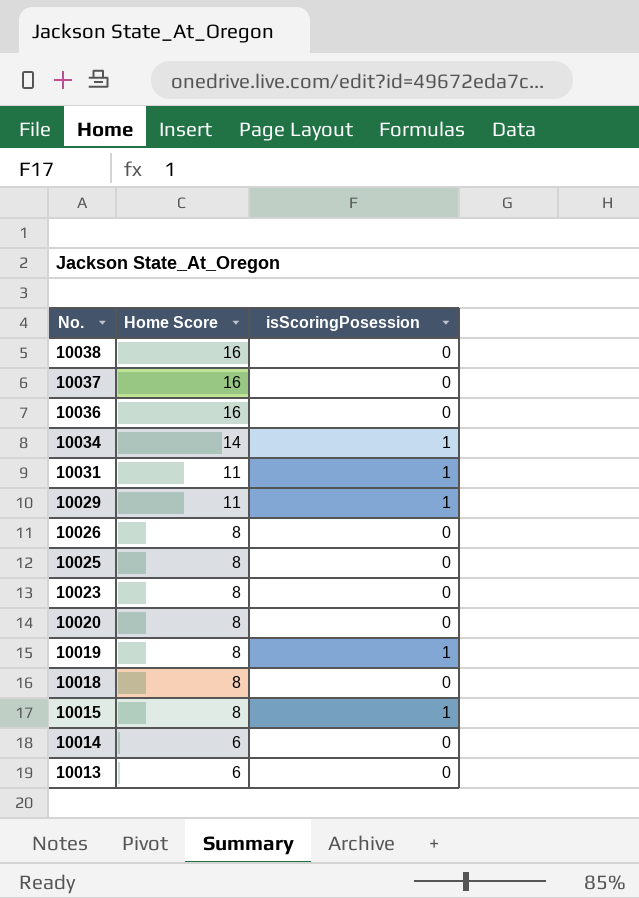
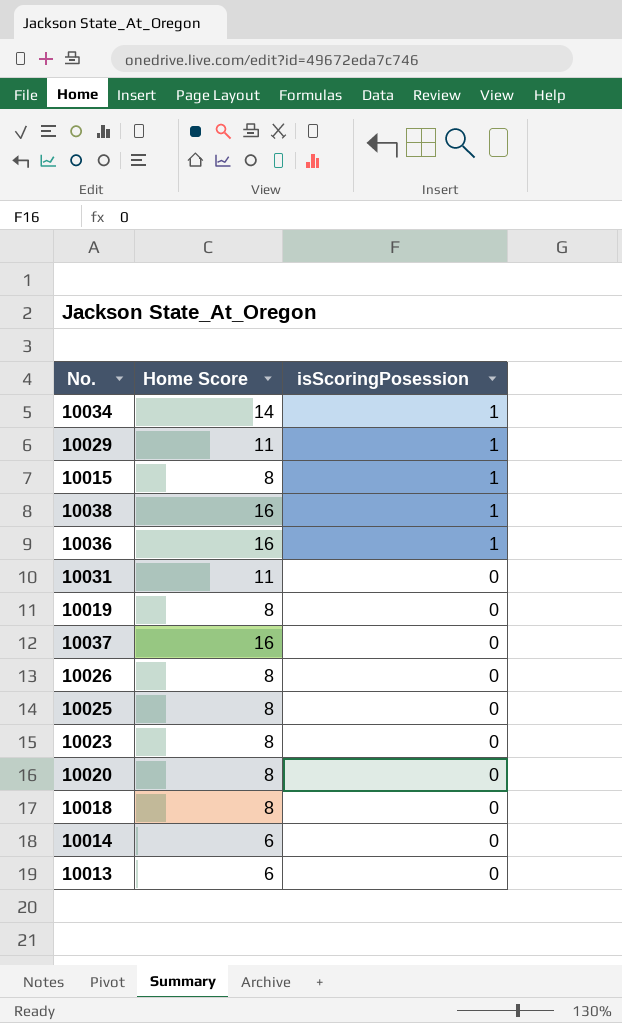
row order: No. descending -> isScoringPosession descending
10038 | isScoringPosession: 0 -> 1
10036 | isScoringPosession: 0 -> 1
10031 | isScoringPosession: 1 -> 0
10019 | isScoringPosession: 1 -> 0

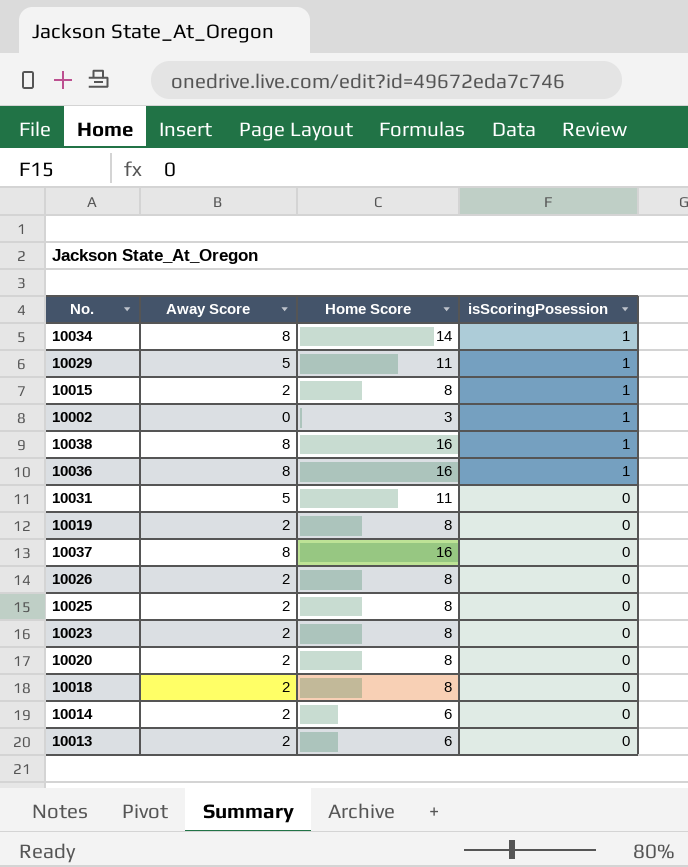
column Away Score | position: none -> 2
row 10002: none -> 0 | 3 | 1

